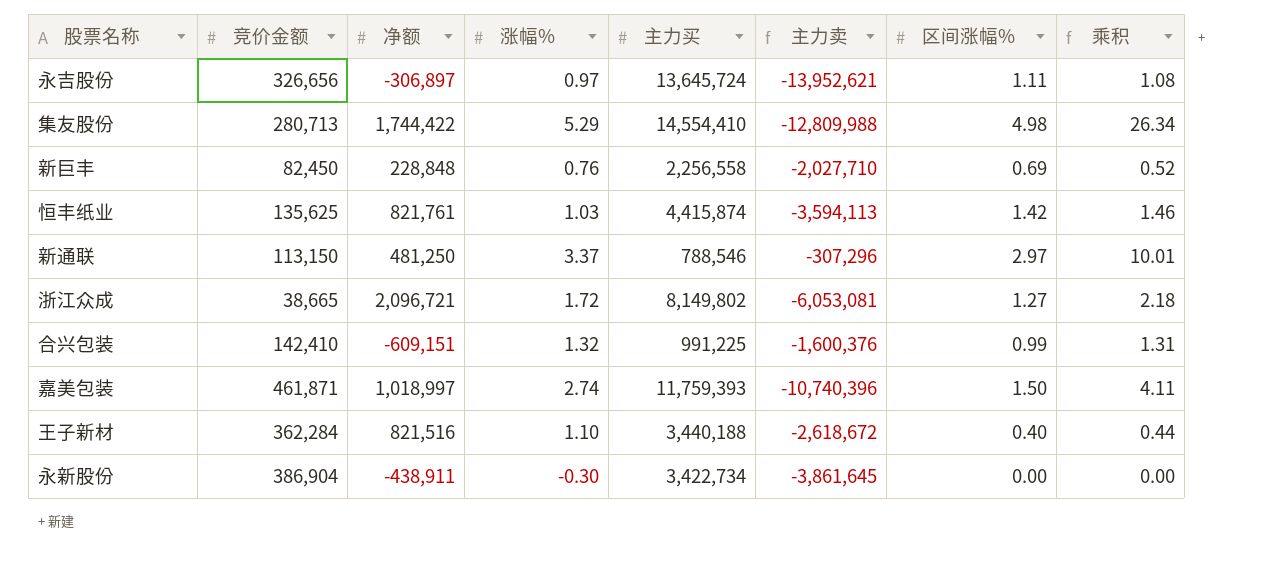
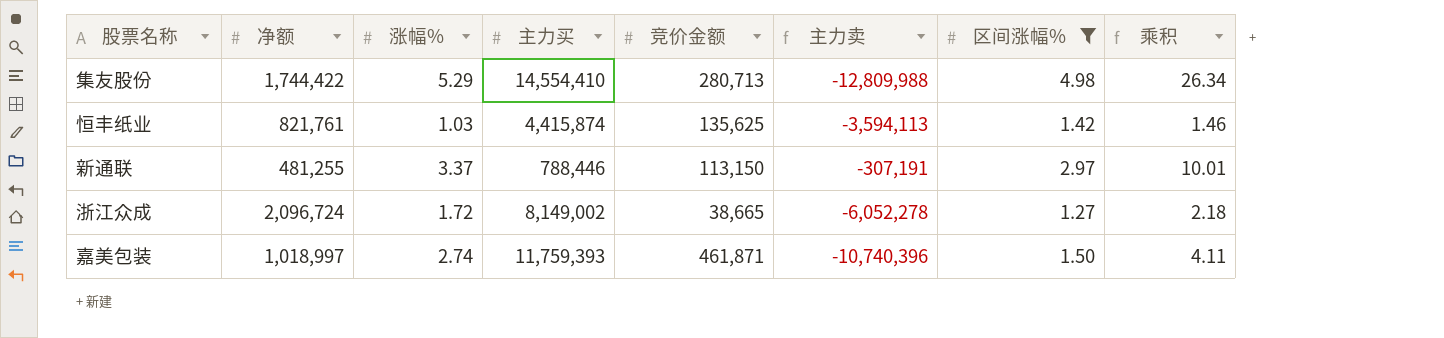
filter: none -> 区间涨幅% >= 1.27
column 竞价金额 | position: 2 -> 5
新通联 | 净额: 481,250 -> 481,255
新通联 | 主力买: 788,546 -> 788,446
新通联 | 主力卖: -307,296 -> -307,191
浙江众成 | 净额: 2,096,721 -> 2,096,724
浙江众成 | 主力买: 8,149,802 -> 8,149,002
浙江众成 | 主力卖: -6,053,081 -> -6,052,278

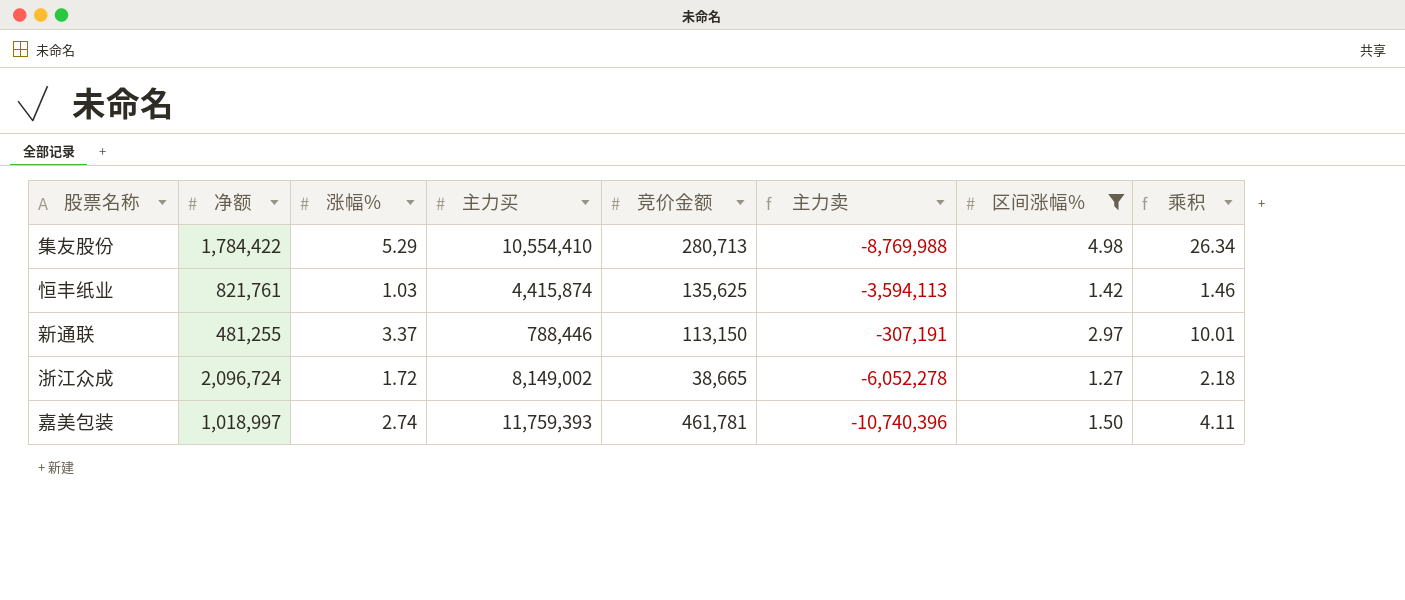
集友股份 | 净额: 1,744,422 -> 1,784,422
集友股份 | 主力买: 14,554,410 -> 10,554,410
集友股份 | 主力卖: -12,809,988 -> -8,769,988
嘉美包装 | 竞价金额: 461,871 -> 461,781

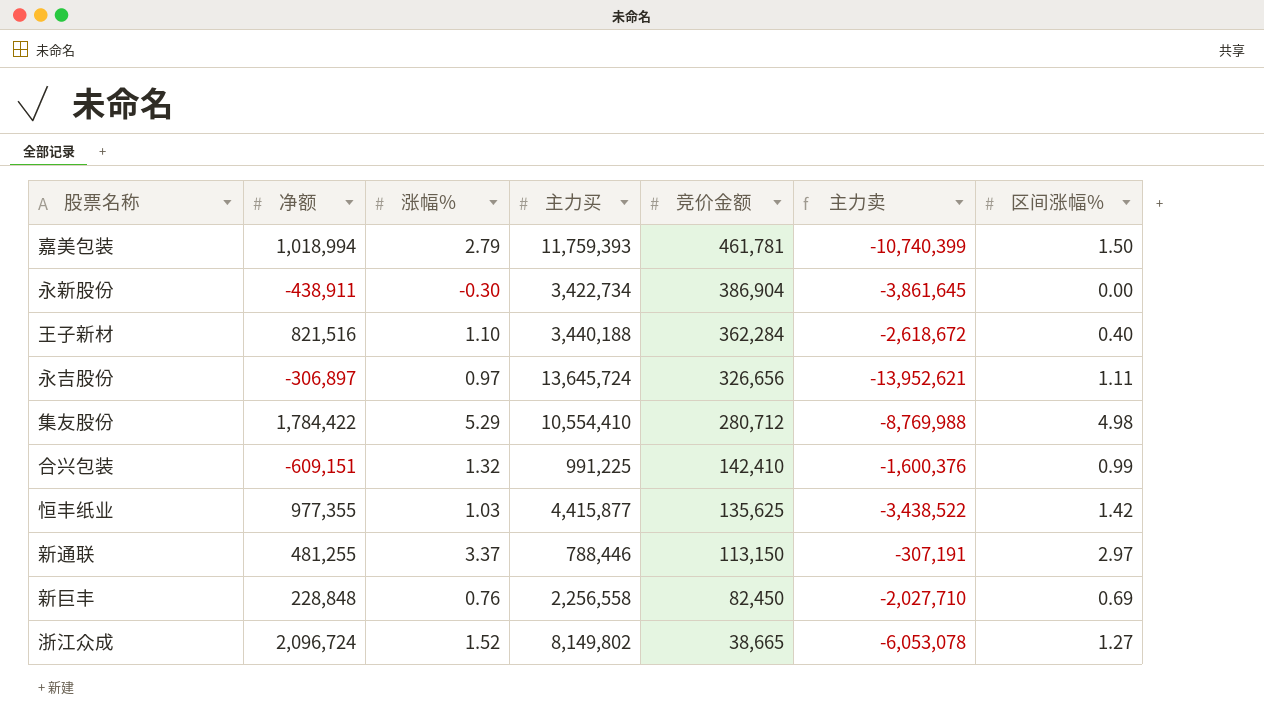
filter: 区间涨幅% >= 1.27 -> none
row order: none -> 竞价金额 descending
column 乘积 | formula: [涨幅%] * [区间涨幅%] -> none
嘉美包装 | 净额: 1,018,997 -> 1,018,994
嘉美包装 | 涨幅%: 2.74 -> 2.79
嘉美包装 | 主力卖: -10,740,396 -> -10,740,399
集友股份 | 竞价金额: 280,713 -> 280,712
恒丰纸业 | 净额: 821,761 -> 977,355
恒丰纸业 | 主力买: 4,415,874 -> 4,415,877
恒丰纸业 | 主力卖: -3,594,113 -> -3,438,522
浙江众成 | 涨幅%: 1.72 -> 1.52
浙江众成 | 主力买: 8,149,002 -> 8,149,802
浙江众成 | 主力卖: -6,052,278 -> -6,053,078

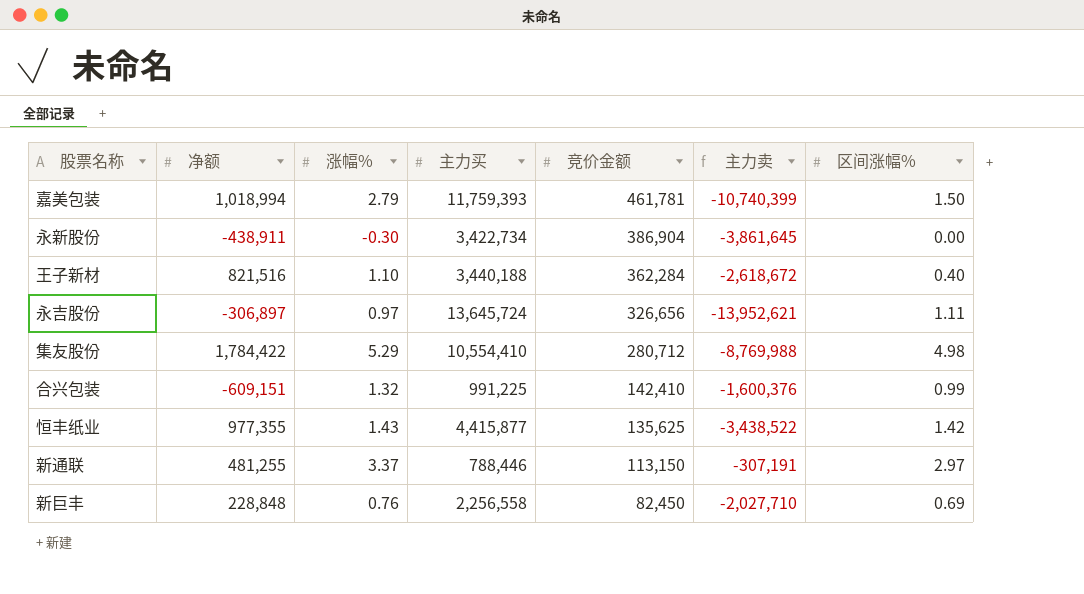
row 浙江众成: 2,096,724 | 1.52 | 8,149,802 | 38,665 | -6,053,078 | 1.27 -> none
恒丰纸业 | 涨幅%: 1.03 -> 1.43

